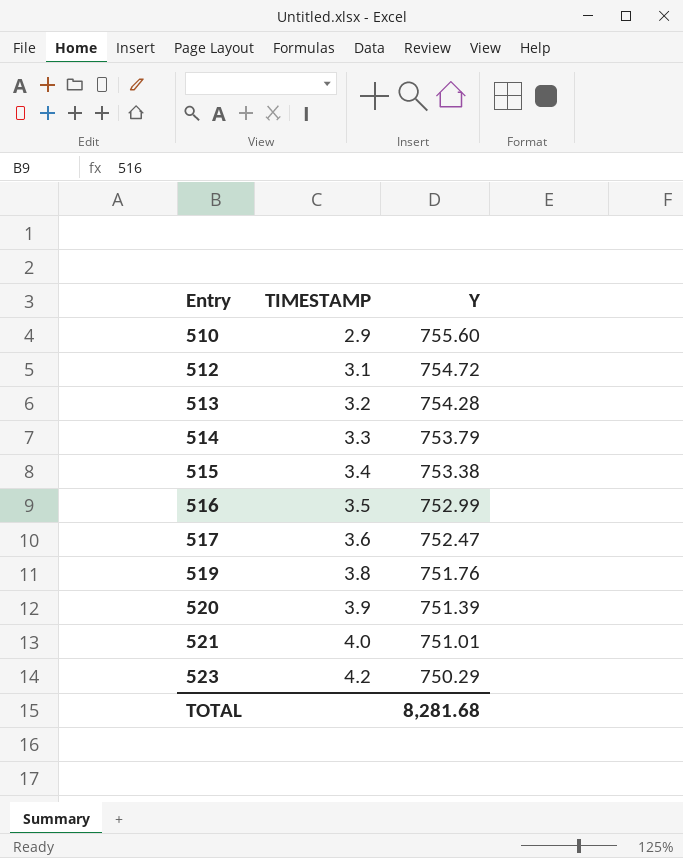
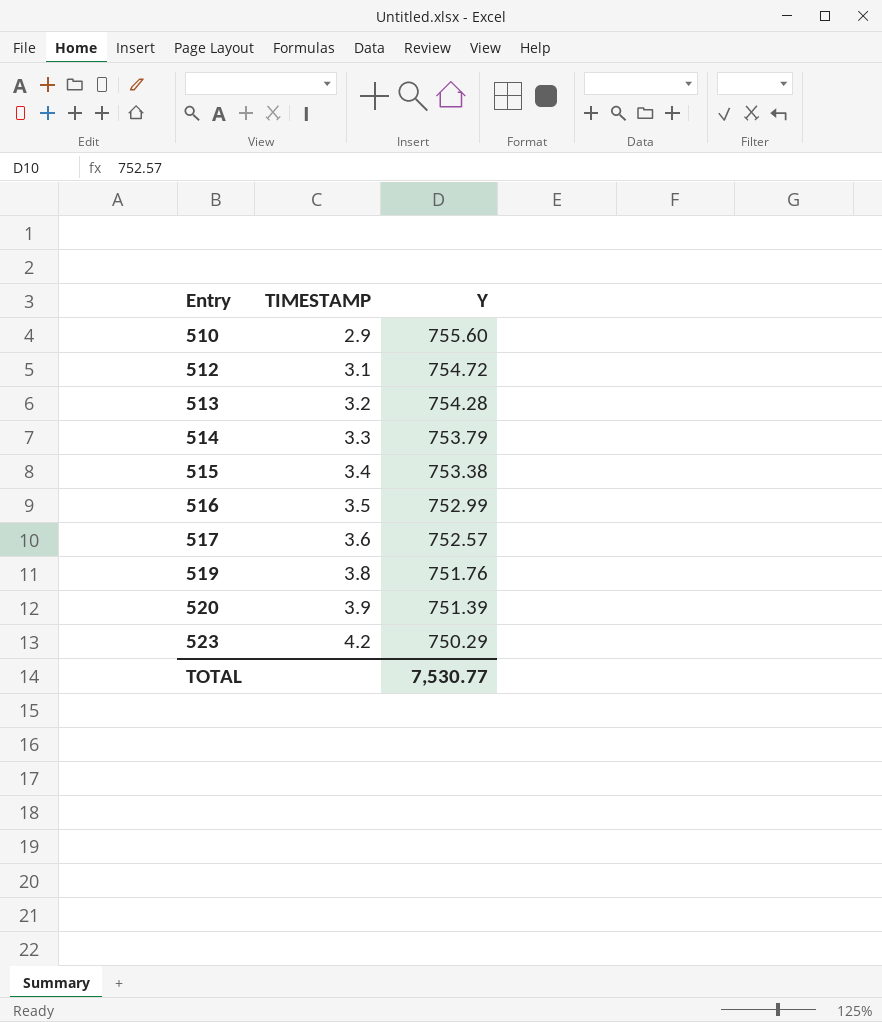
row 521: 4.0 | 751.01 -> none
517 | Y: 752.47 -> 752.57
TOTAL | Y: 8,281.68 -> 7,530.77

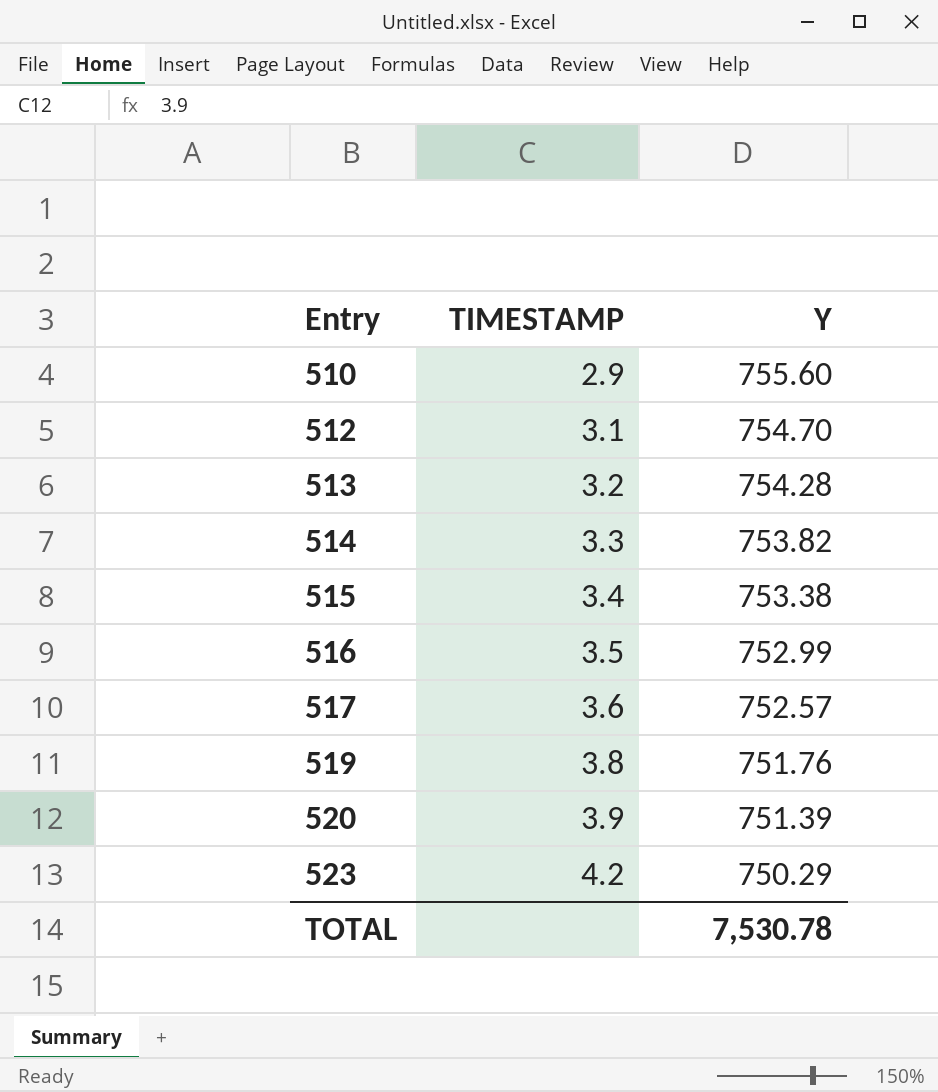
512 | Y: 754.72 -> 754.70
514 | Y: 753.79 -> 753.82
TOTAL | Y: 7,530.77 -> 7,530.78

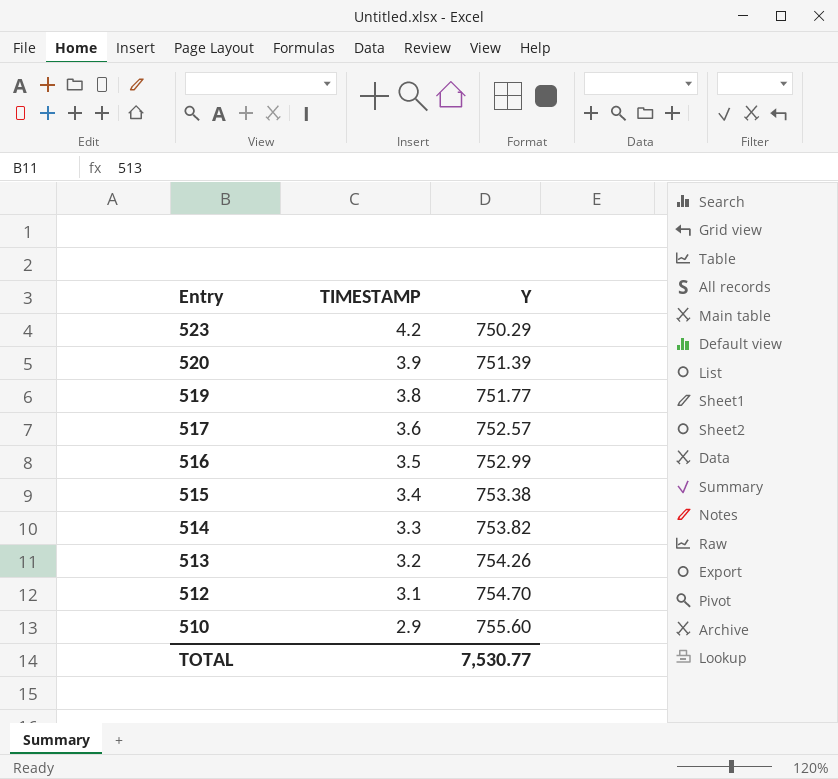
row order: Entry ascending -> Entry descending
519 | Y: 751.76 -> 751.77
513 | Y: 754.28 -> 754.26
TOTAL | Y: 7,530.78 -> 7,530.77

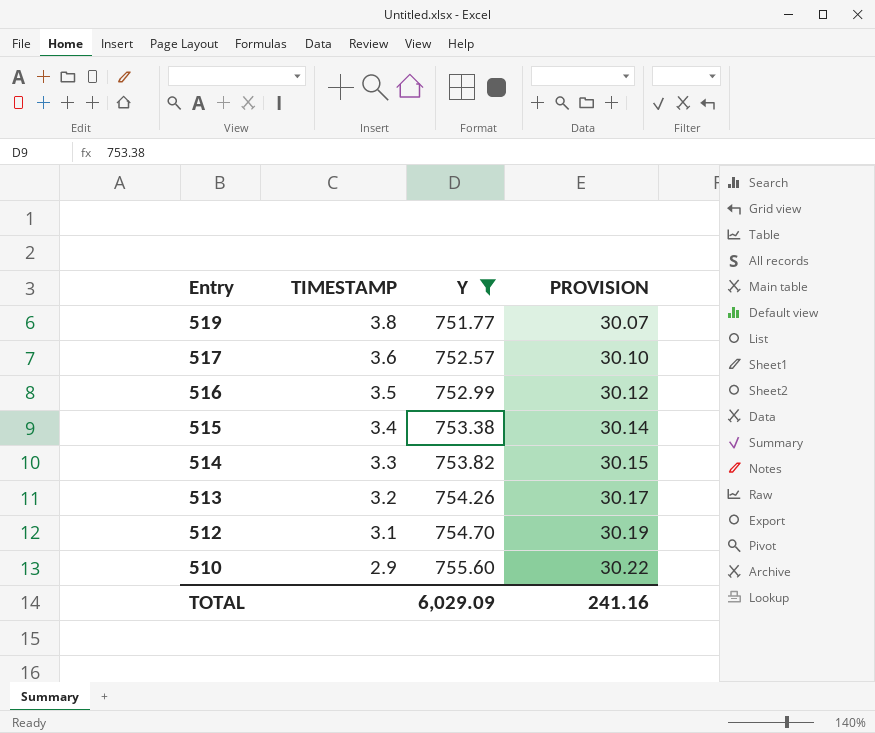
filter: none -> Y >= 751.77
column PROVISION | formula: none -> [Y] * 0.04
TOTAL | Y: 7,530.77 -> 6,029.09

